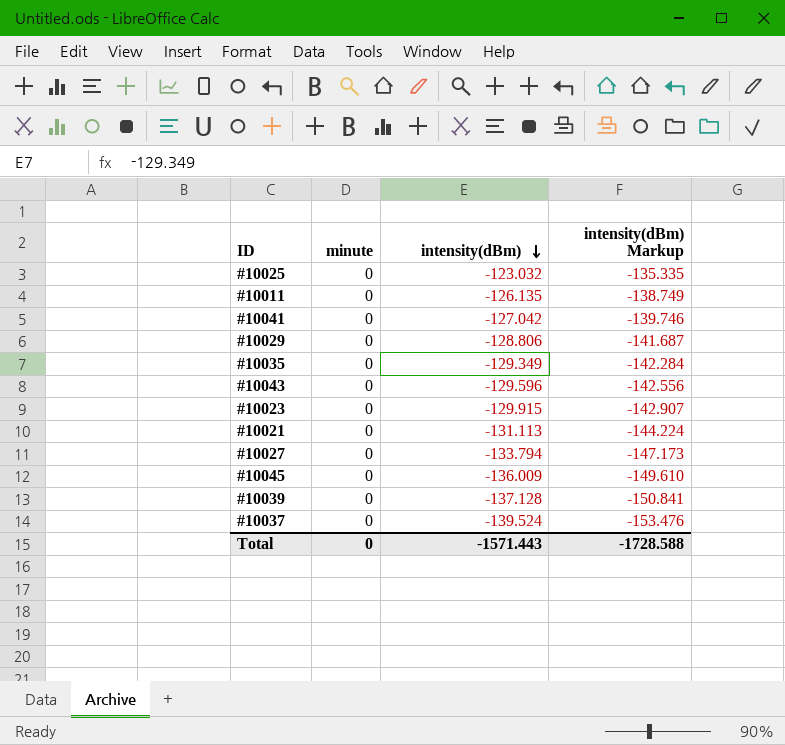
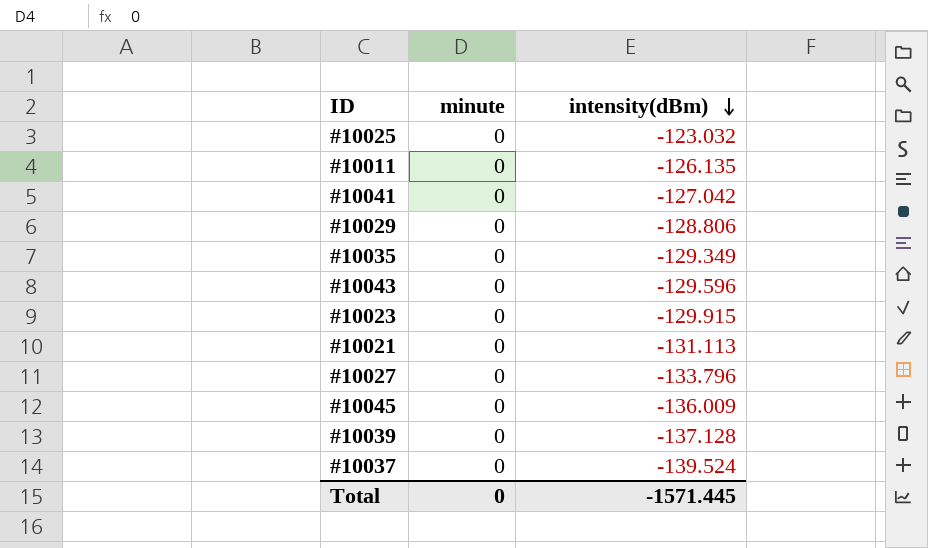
column intensity(dBm) Markup | formula: [intensity(dBm)] * 1.1 -> none
#10027 | intensity(dBm): -133.794 -> -133.796
Total | intensity(dBm): -1571.443 -> -1571.445

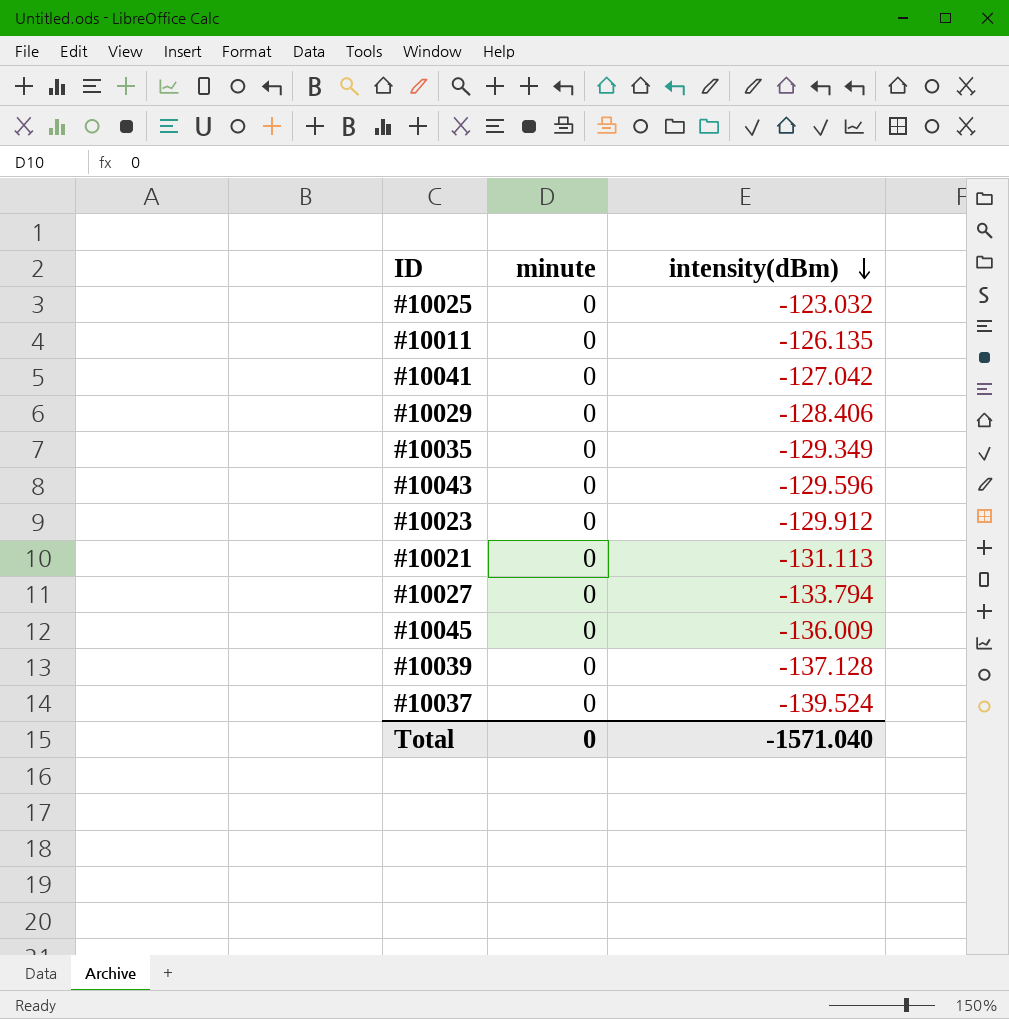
#10029 | intensity(dBm): -128.806 -> -128.406
#10023 | intensity(dBm): -129.915 -> -129.912
#10027 | intensity(dBm): -133.796 -> -133.794
Total | intensity(dBm): -1571.445 -> -1571.040

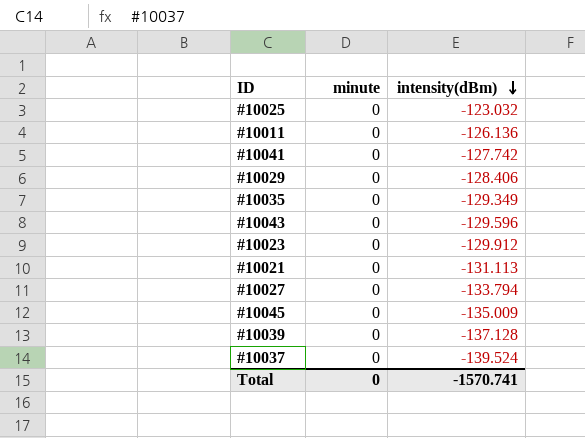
#10011 | intensity(dBm): -126.135 -> -126.136
#10041 | intensity(dBm): -127.042 -> -127.742
#10045 | intensity(dBm): -136.009 -> -135.009
Total | intensity(dBm): -1571.040 -> -1570.741

